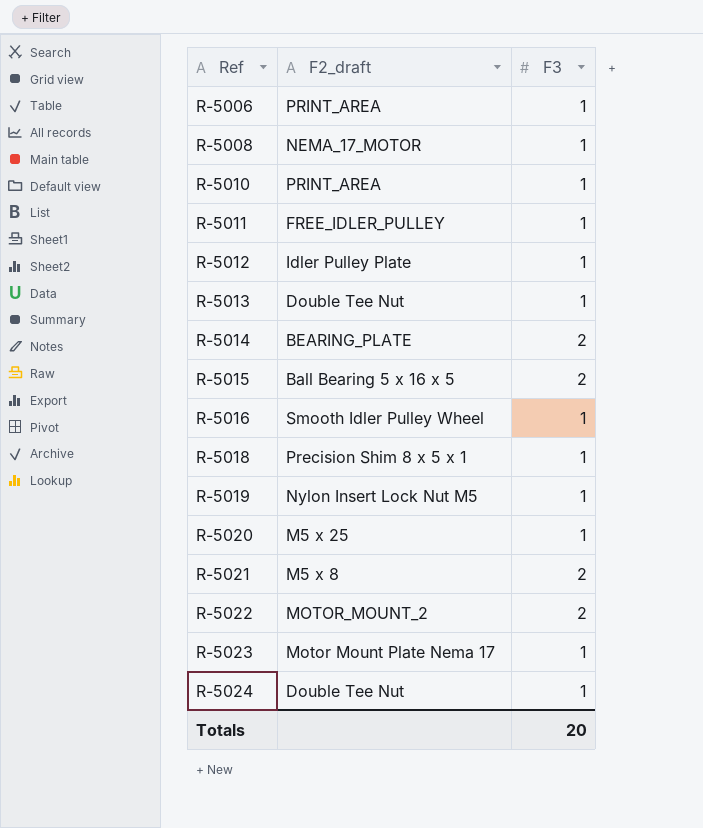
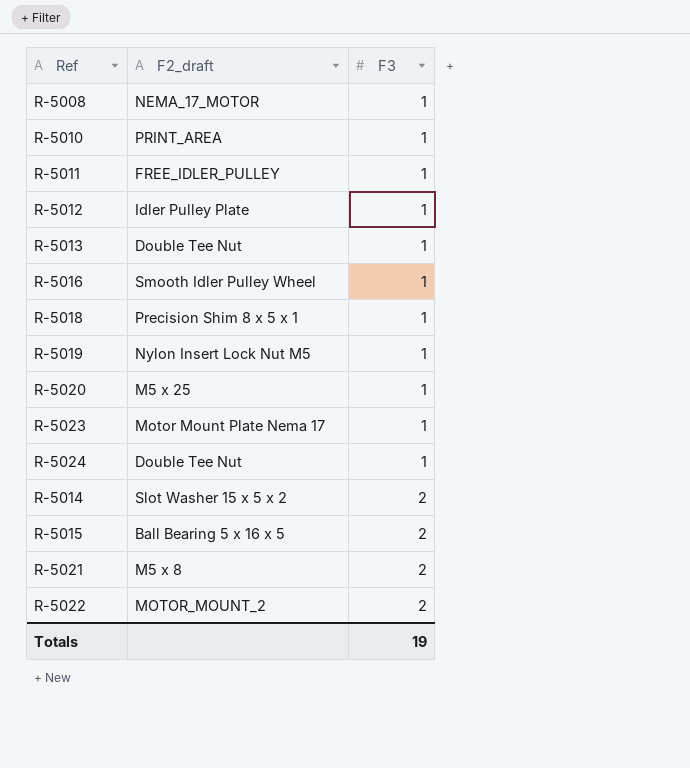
row order: Ref ascending -> F3 ascending
row R-5006: PRINT_AREA | 1 -> none
R-5014 | F2_draft: BEARING_PLATE -> Slot Washer 15 x 5 x 2
Totals | F3: 20 -> 19

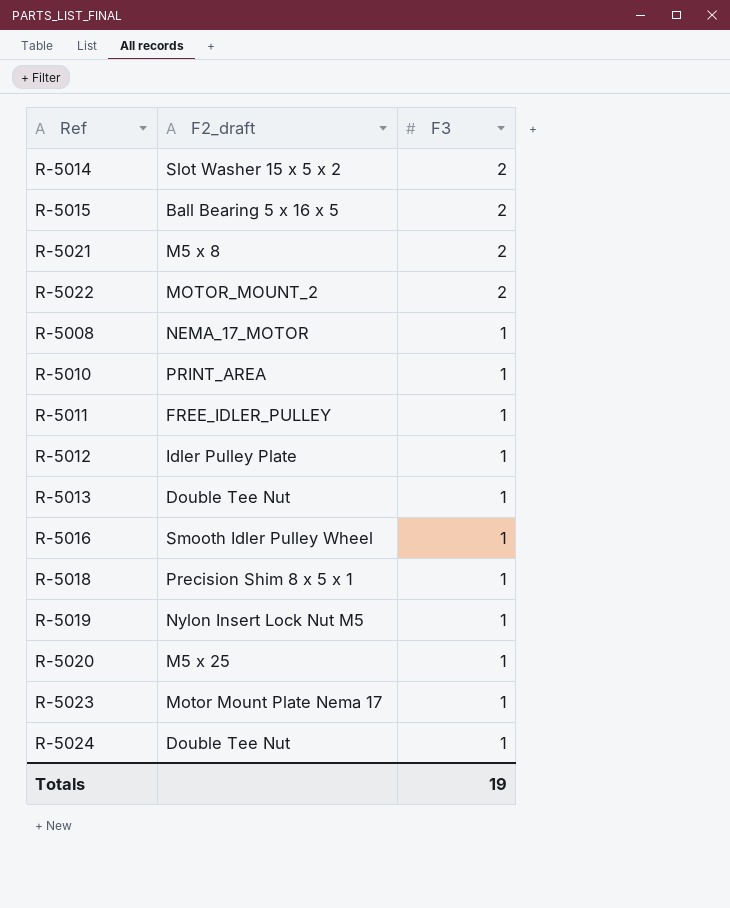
row order: F3 ascending -> F3 descending

